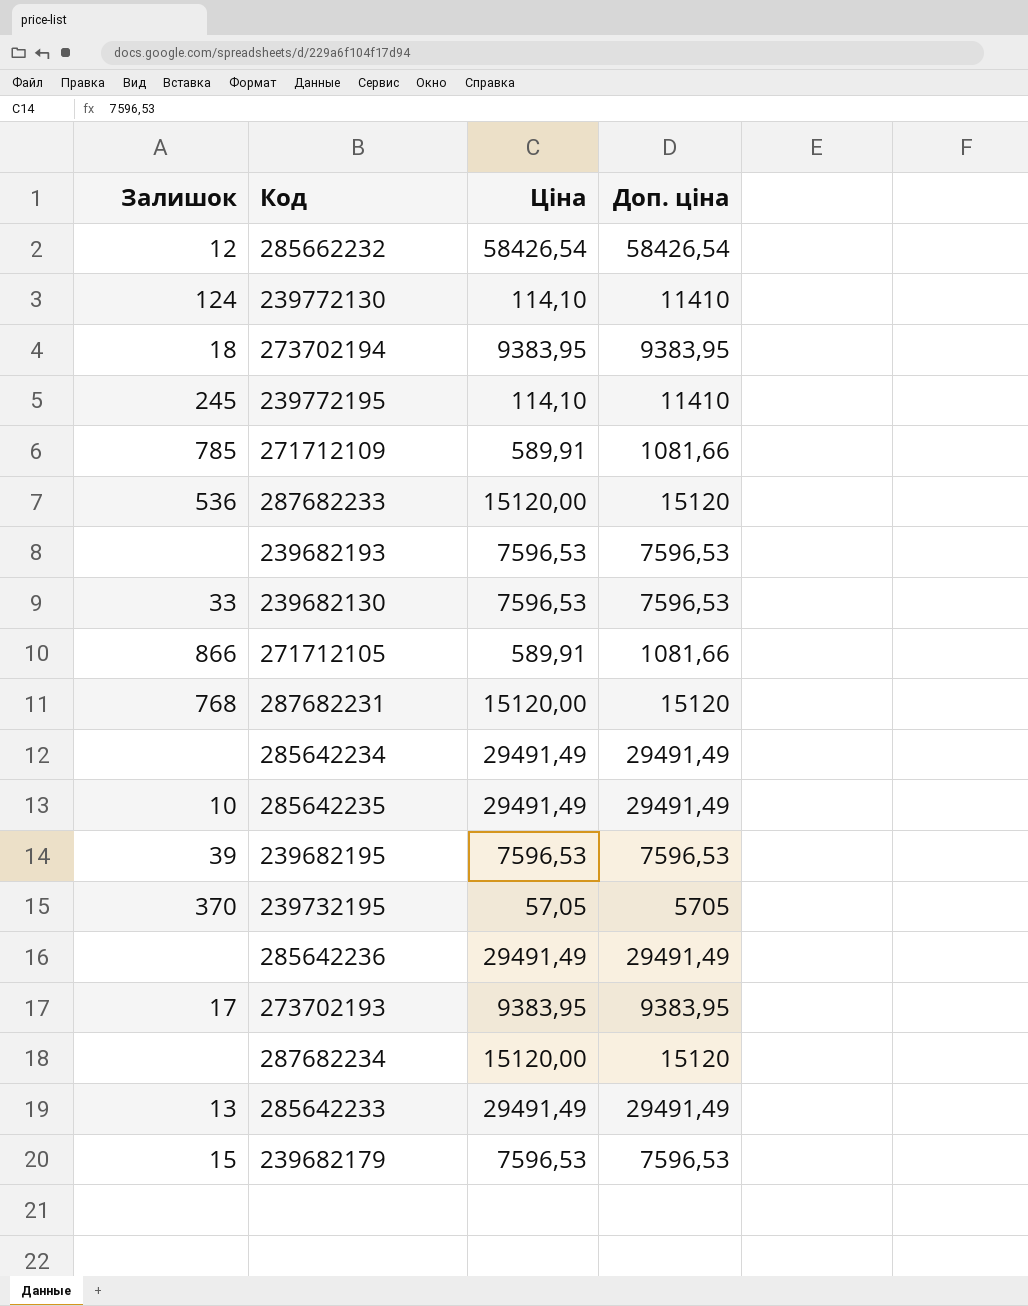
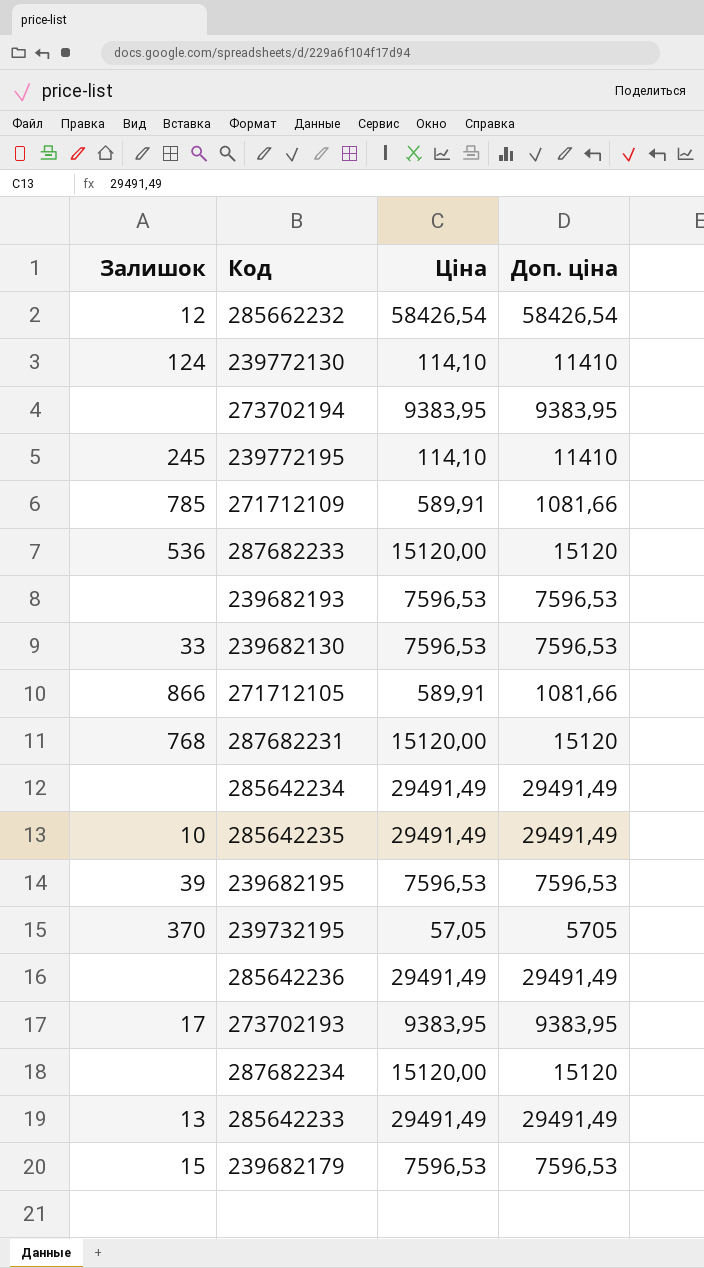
273702194 | Залишок: 18 -> none

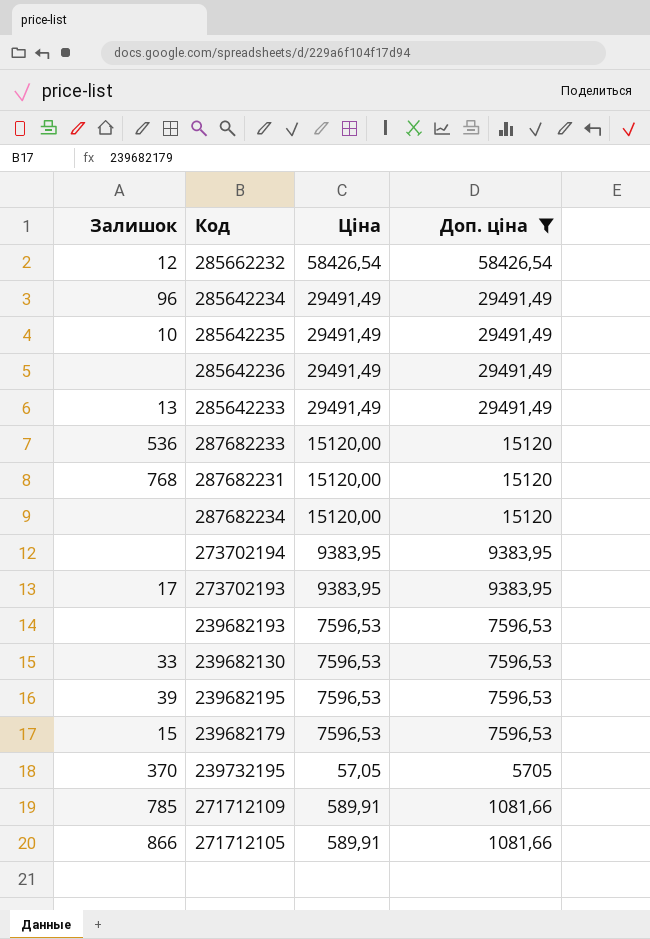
filter: none -> Доп. ціна != 11410
row order: none -> Доп. ціна descending
285642234 | Залишок: none -> 96

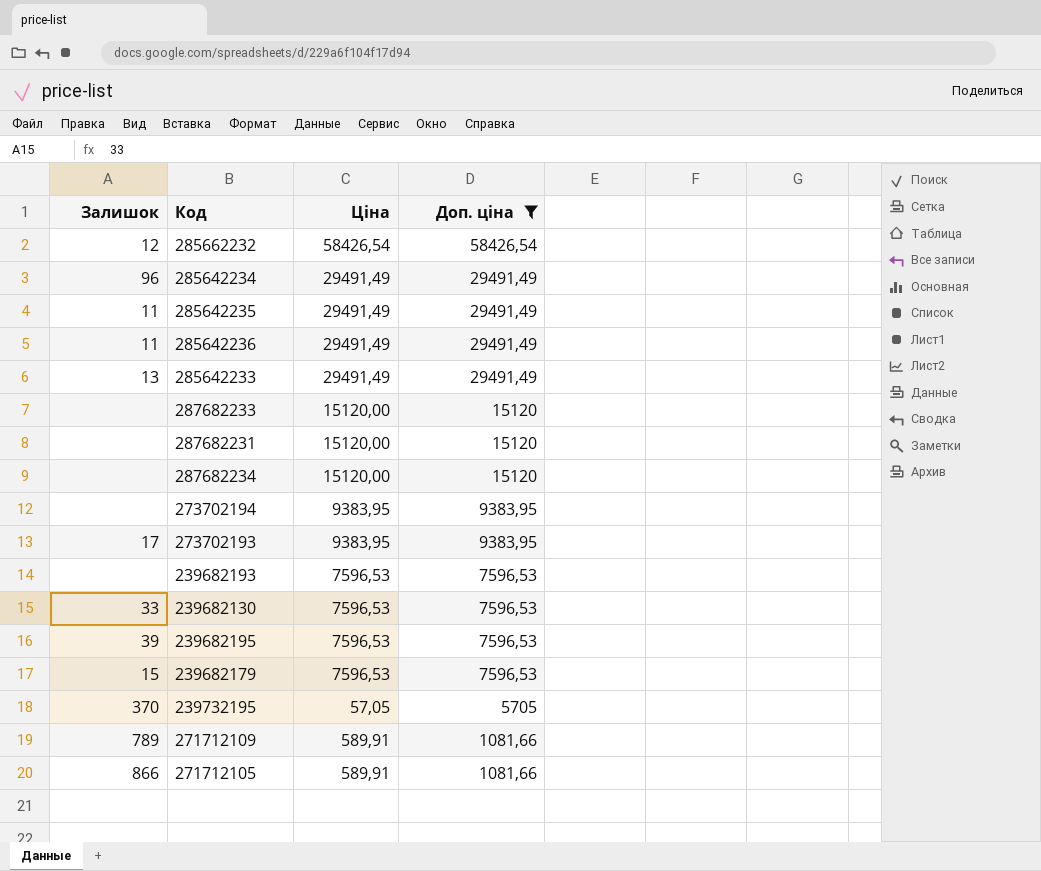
285642235 | Залишок: 10 -> 11
285642236 | Залишок: none -> 11
287682233 | Залишок: 536 -> none
287682231 | Залишок: 768 -> none
271712109 | Залишок: 785 -> 789

